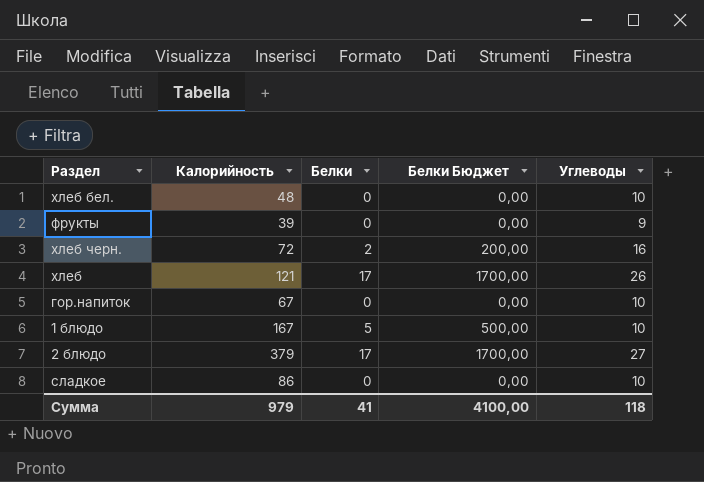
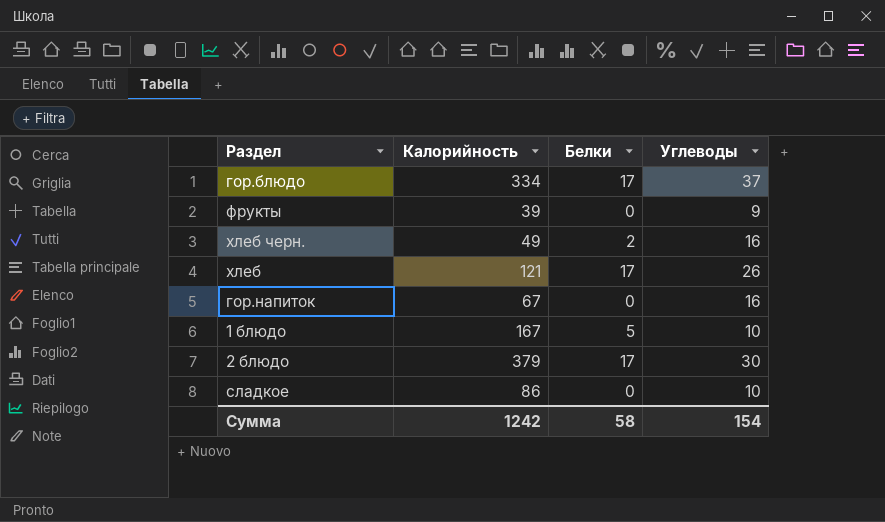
column Белки Бюджет | formula: [Белки] * 100 -> none
row хлеб бел.: 48 | 0 | 0,00 | 10 -> none
row гор.блюдо: none -> 334 | 17 | 37
хлеб черн. | Калорийность: 72 -> 49
гор.напиток | Углеводы: 10 -> 16
2 блюдо | Углеводы: 27 -> 30
Сумма | Калорийность: 979 -> 1242
Сумма | Белки: 41 -> 58
Сумма | Углеводы: 118 -> 154

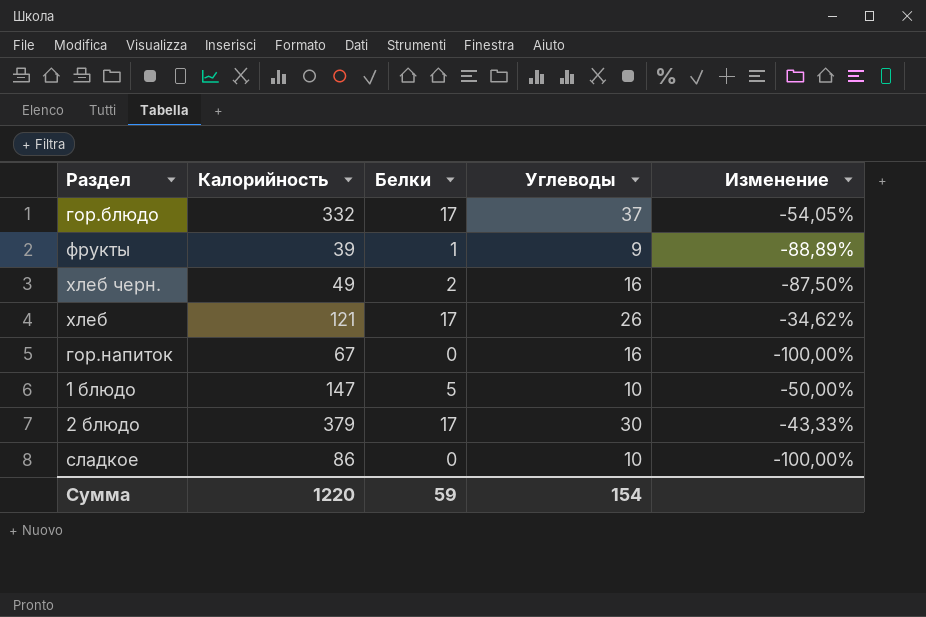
column Изменение | formula: none -> ([Белки] - [Углеводы]) / [Углеводы]
гор.блюдо | Калорийность: 334 -> 332
фрукты | Белки: 0 -> 1
1 блюдо | Калорийность: 167 -> 147
Сумма | Калорийность: 1242 -> 1220
Сумма | Белки: 58 -> 59

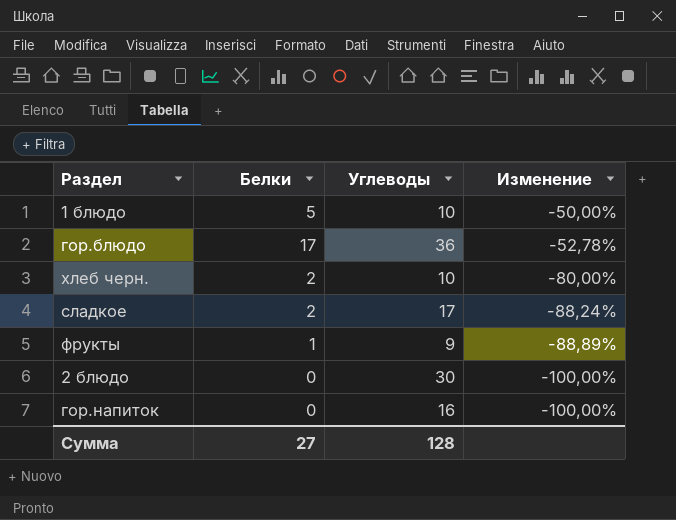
row order: none -> Изменение descending
column Калорийность | position: 2 -> none
row хлеб: 121 | 17 | 26 | -34,62% -> none
гор.блюдо | Углеводы: 37 -> 36
гор.блюдо | Изменение: -54,05% -> -52,78%
хлеб черн. | Углеводы: 16 -> 10
хлеб черн. | Изменение: -87,50% -> -80,00%
сладкое | Белки: 0 -> 2
сладкое | Углеводы: 10 -> 17
сладкое | Изменение: -100,00% -> -88,24%
2 блюдо | Белки: 17 -> 0
2 блюдо | Изменение: -43,33% -> -100,00%
Сумма | Белки: 59 -> 27
Сумма | Углеводы: 154 -> 128

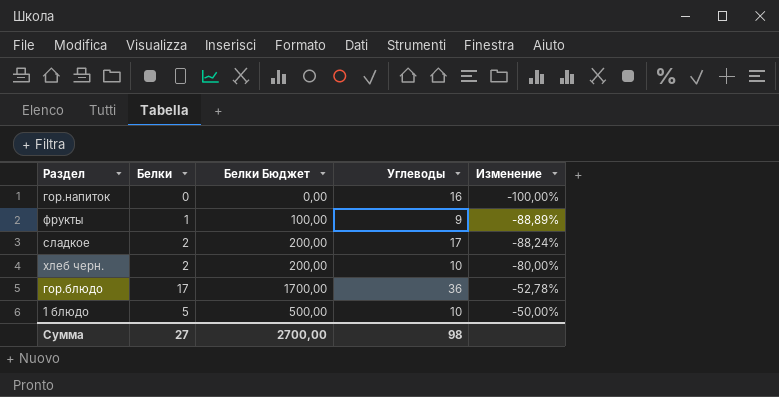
row order: Изменение descending -> Изменение ascending
column Белки Бюджет | formula: none -> [Белки] * 100
row 2 блюдо: 0 | 30 | -100,00% -> none
Сумма | Углеводы: 128 -> 98

